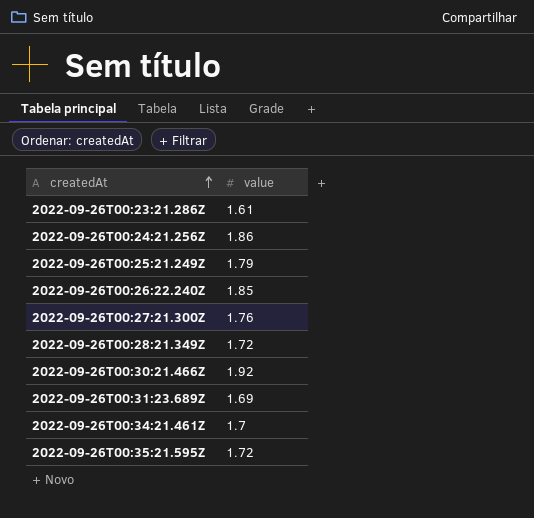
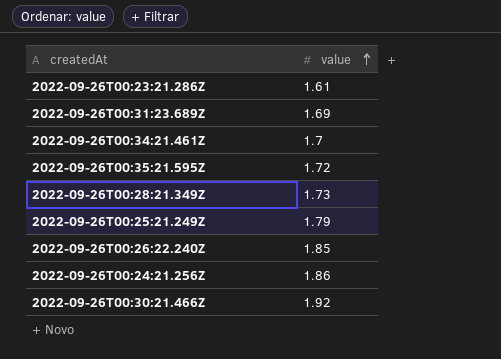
row order: createdAt ascending -> value ascending
row 2022-09-26T00:27:21.300Z: 1.76 -> none
2022-09-26T00:28:21.349Z | value: 1.72 -> 1.73

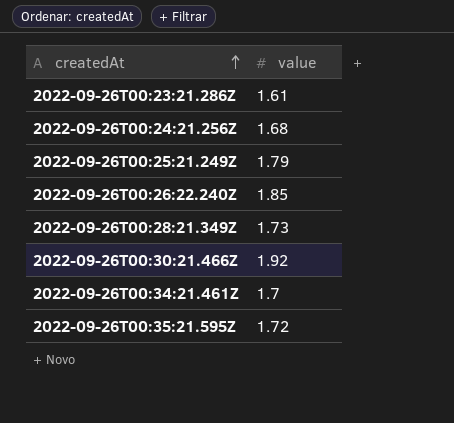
row order: value ascending -> createdAt ascending
row 2022-09-26T00:31:23.689Z: 1.69 -> none
2022-09-26T00:24:21.256Z | value: 1.86 -> 1.68

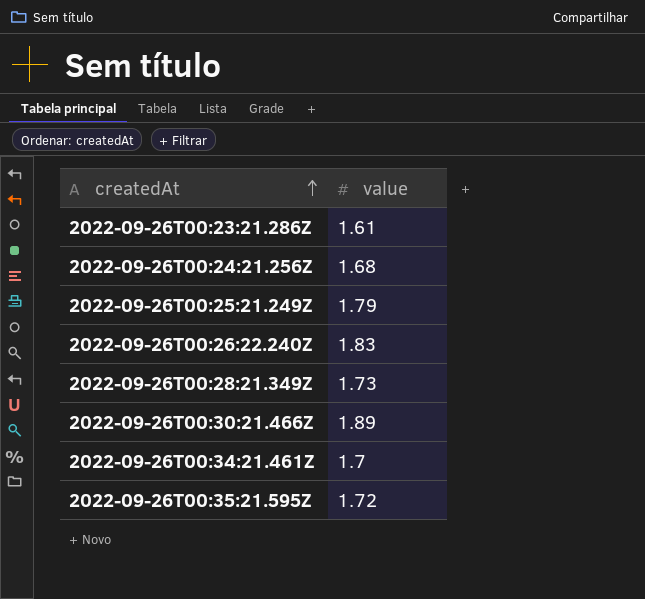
2022-09-26T00:26:22.240Z | value: 1.85 -> 1.83
2022-09-26T00:30:21.466Z | value: 1.92 -> 1.89

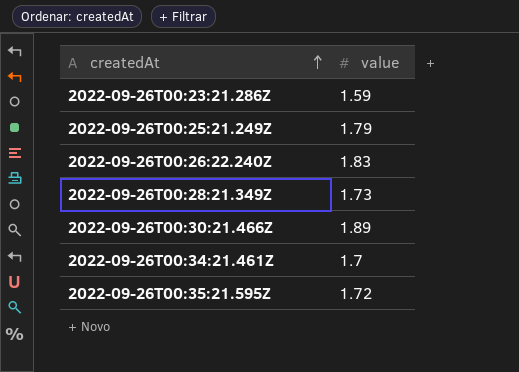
row 2022-09-26T00:24:21.256Z: 1.68 -> none
2022-09-26T00:23:21.286Z | value: 1.61 -> 1.59

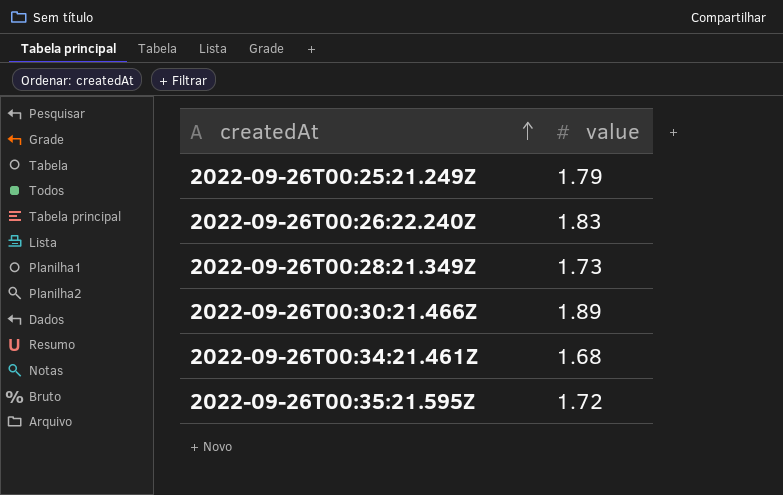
row 2022-09-26T00:23:21.286Z: 1.59 -> none
2022-09-26T00:34:21.461Z | value: 1.7 -> 1.68

